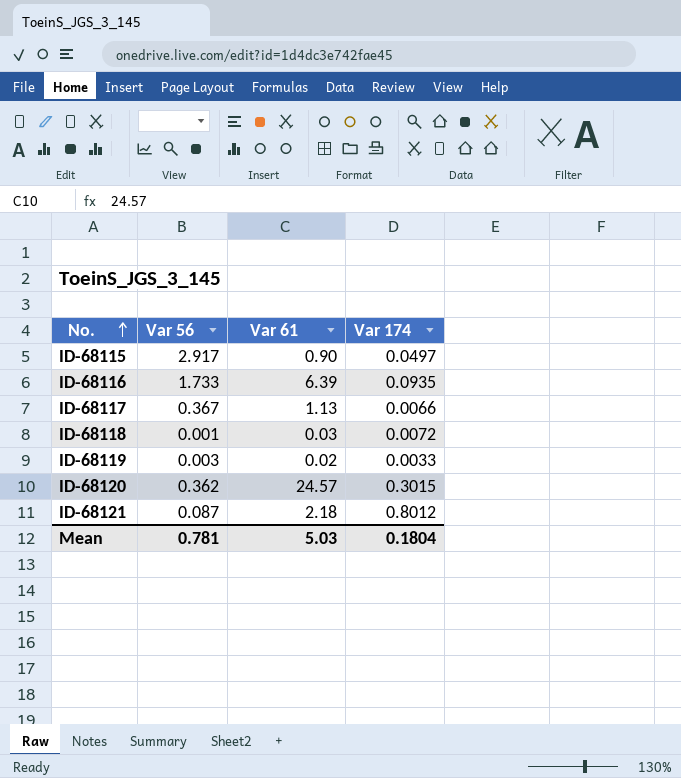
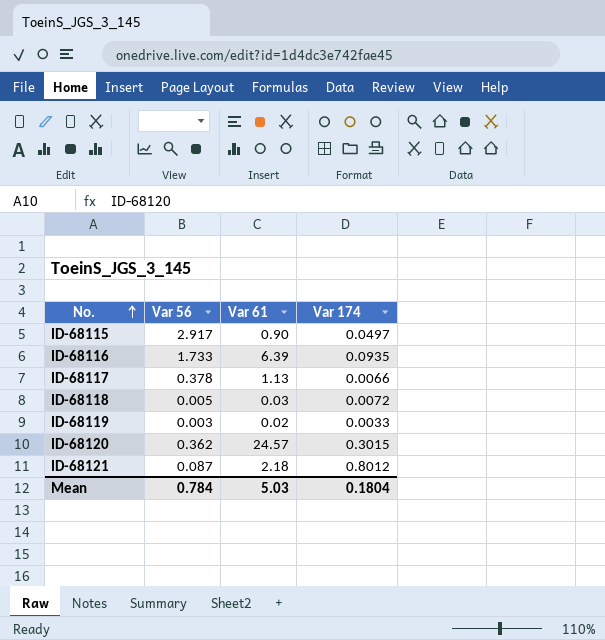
ID-68117 | Var 56: 0.367 -> 0.378
ID-68118 | Var 56: 0.001 -> 0.005
Mean | Var 56: 0.781 -> 0.784

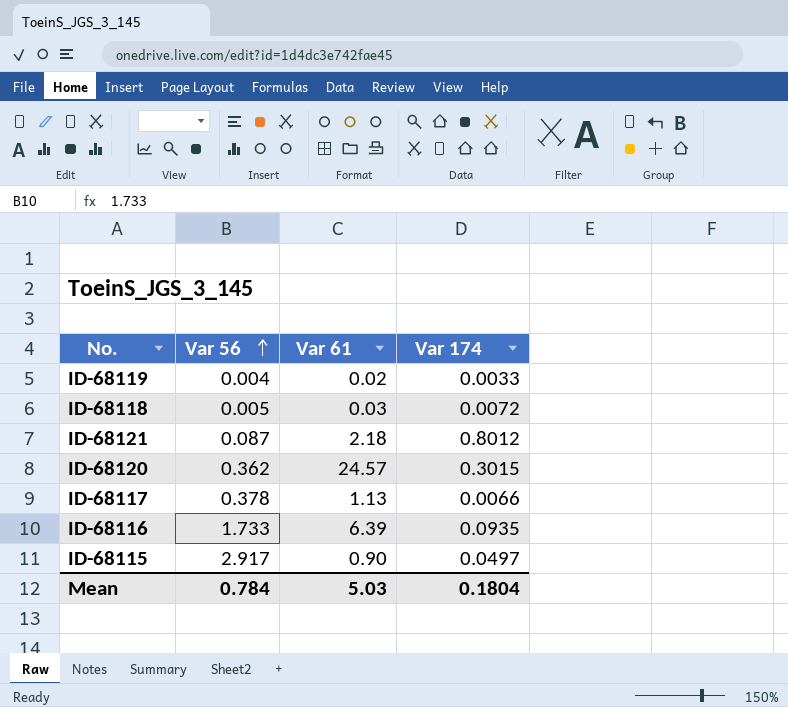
row order: No. ascending -> Var 56 ascending
ID-68119 | Var 56: 0.003 -> 0.004

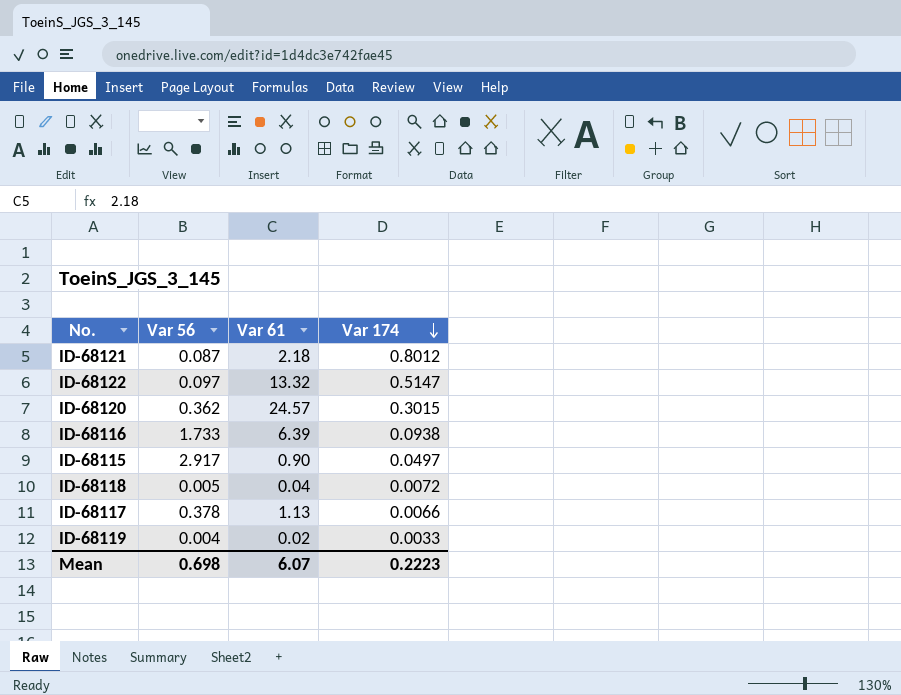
row order: Var 56 ascending -> Var 174 descending
row ID-68122: none -> 0.097 | 13.32 | 0.5147
ID-68116 | Var 174: 0.0935 -> 0.0938
ID-68118 | Var 61: 0.03 -> 0.04
Mean | Var 56: 0.784 -> 0.698
Mean | Var 61: 5.03 -> 6.07
Mean | Var 174: 0.1804 -> 0.2223

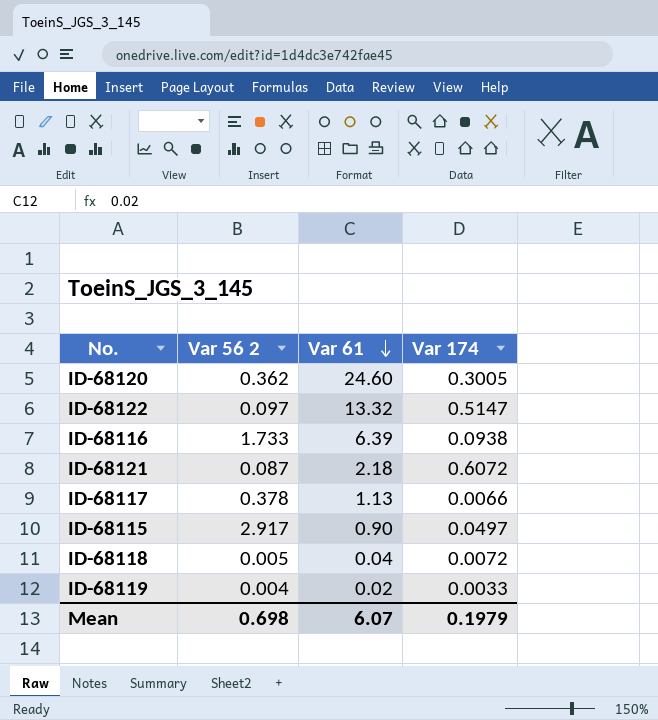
row order: Var 174 descending -> Var 61 descending
column name: Var 56 -> Var 56 2
ID-68120 | Var 61: 24.57 -> 24.60
ID-68120 | Var 174: 0.3015 -> 0.3005
ID-68121 | Var 174: 0.8012 -> 0.6072
Mean | Var 174: 0.2223 -> 0.1979

